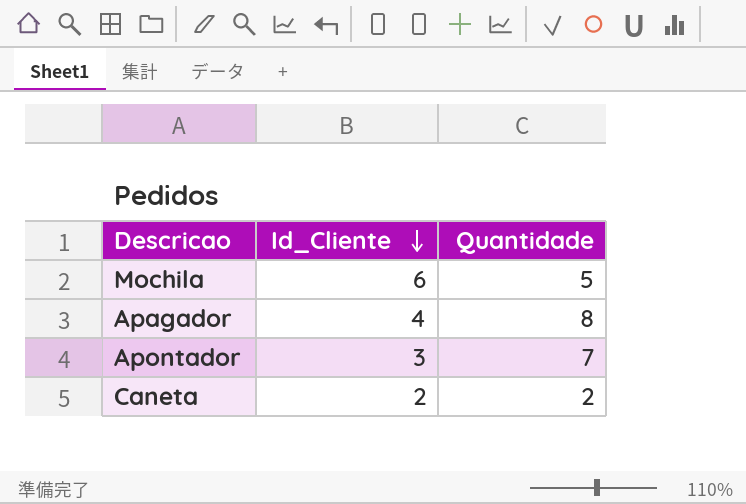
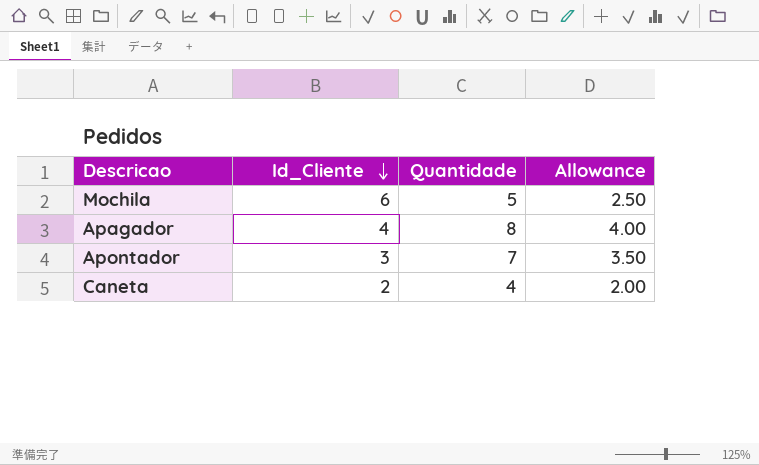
column Allowance | formula: none -> [Quantidade] * 0.5
Caneta | Quantidade: 2 -> 4

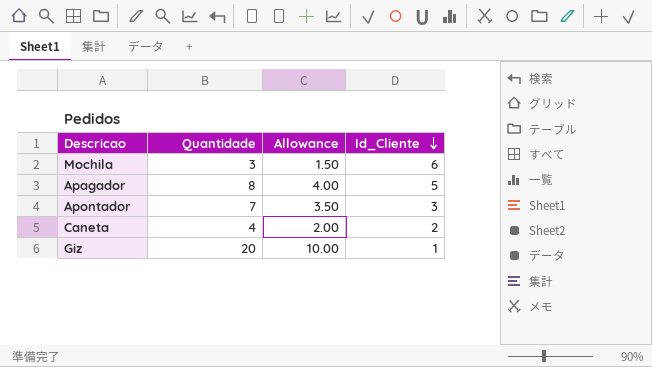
column Id_Cliente | position: 2 -> 4
Mochila | Quantidade: 5 -> 3
Mochila | Allowance: 2.50 -> 1.50
Apagador | Id_Cliente: 4 -> 5
row Giz: none -> 20 | 10.00 | 1

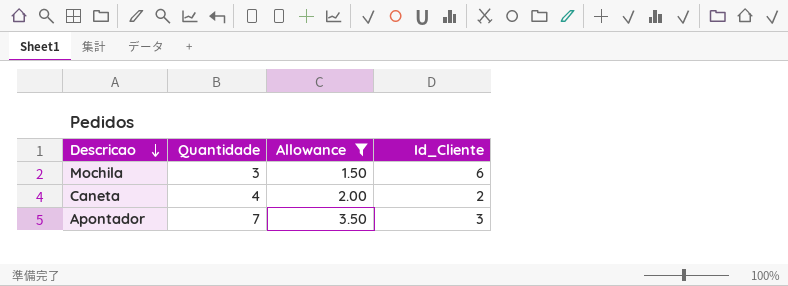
filter: none -> Allowance <= 3.50
row order: Id_Cliente descending -> Descricao descending

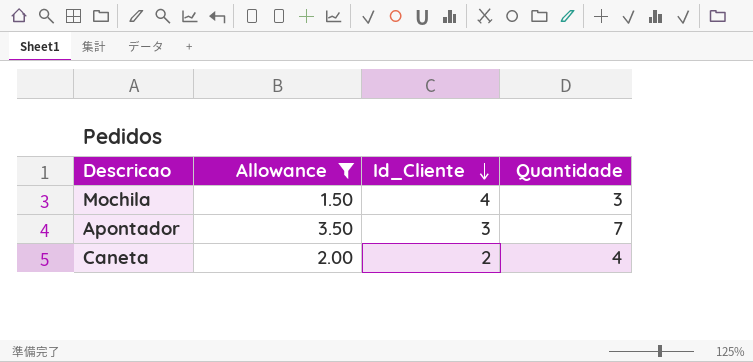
row order: Descricao descending -> Id_Cliente descending
column Quantidade | position: 2 -> 4
Mochila | Id_Cliente: 6 -> 4

